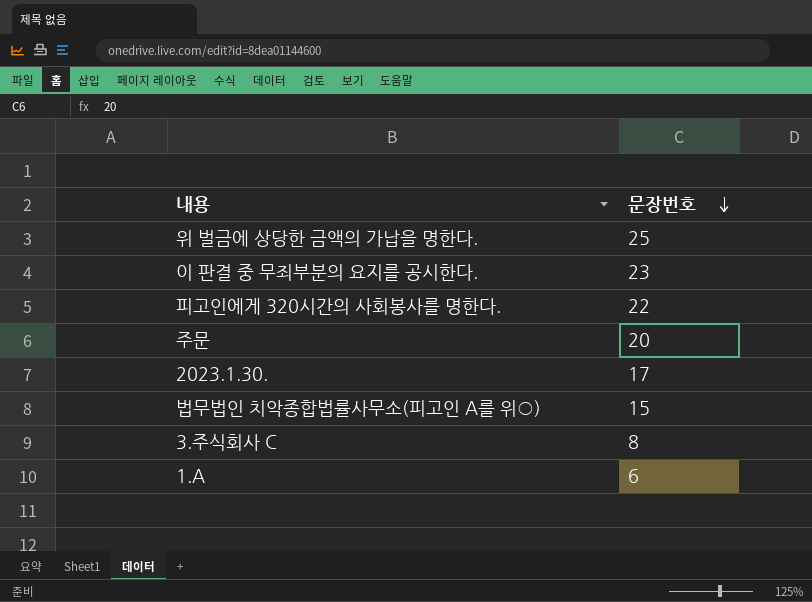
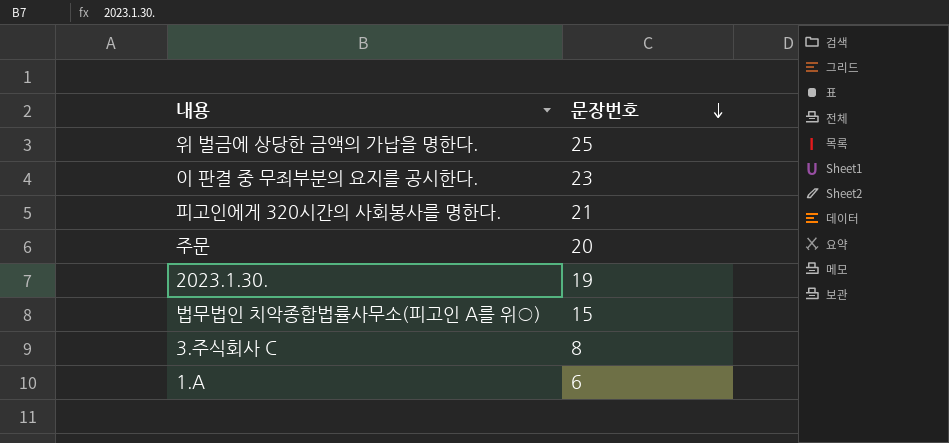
피고인에게 320시간의 사회봉사를 명한다. | 문장번호: 22 -> 21
2023.1.30. | 문장번호: 17 -> 19

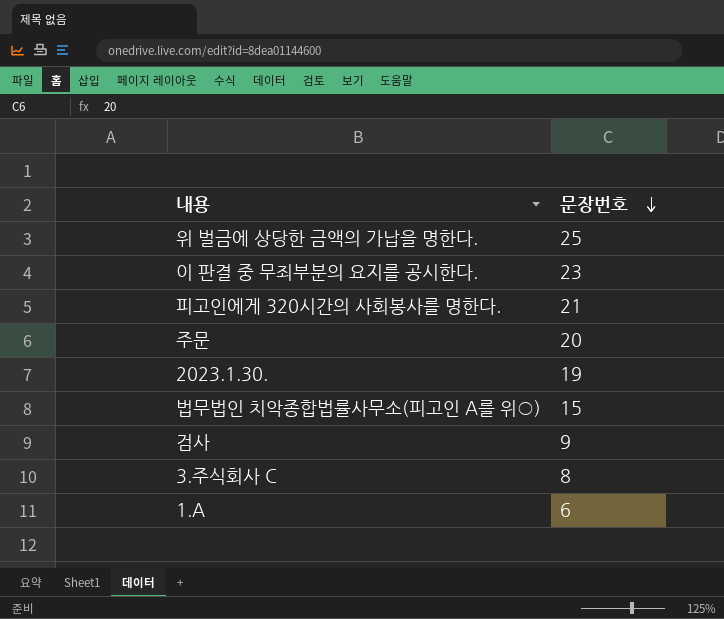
row 검사: none -> 9

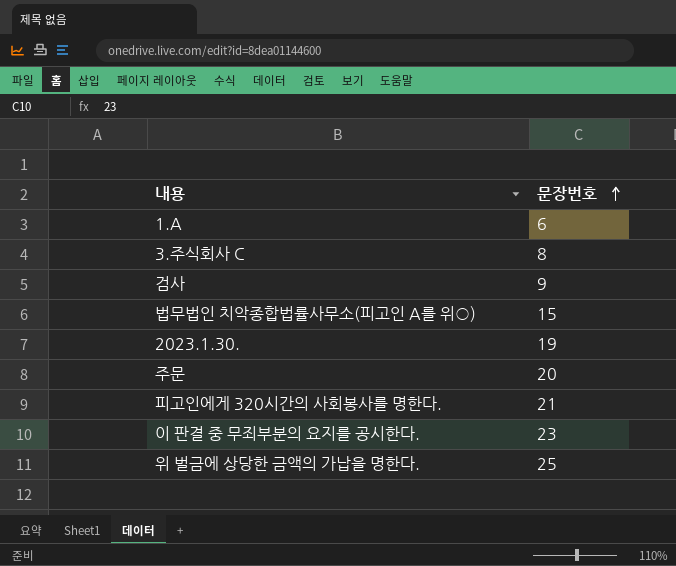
row order: 문장번호 descending -> 문장번호 ascending

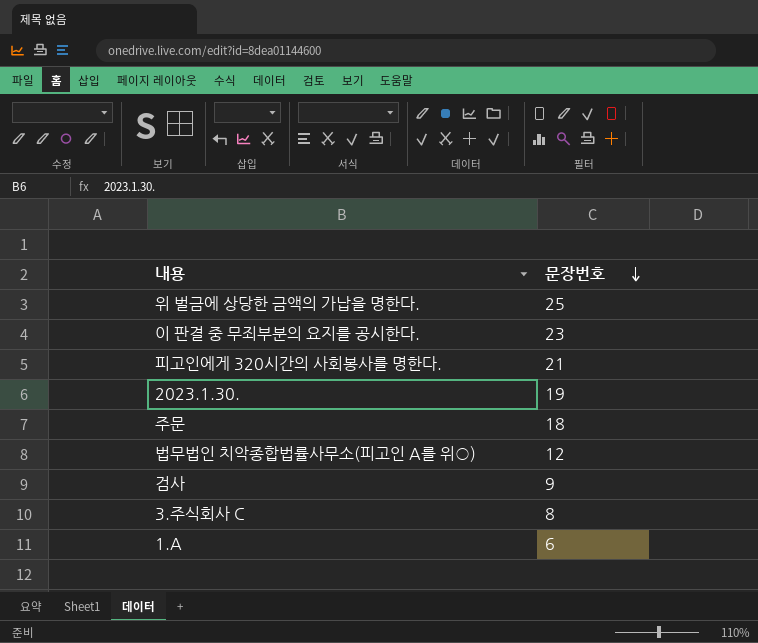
row order: 문장번호 ascending -> 문장번호 descending
주문 | 문장번호: 20 -> 18
법무법인 치악종합법률사무소(피고인 A를 위○) | 문장번호: 15 -> 12

